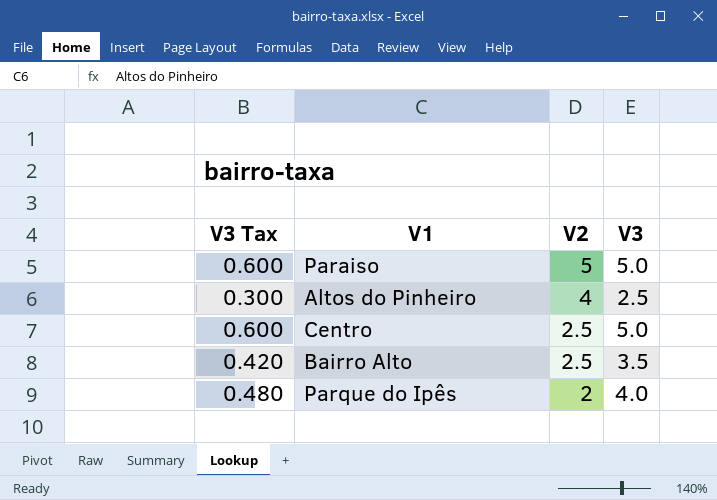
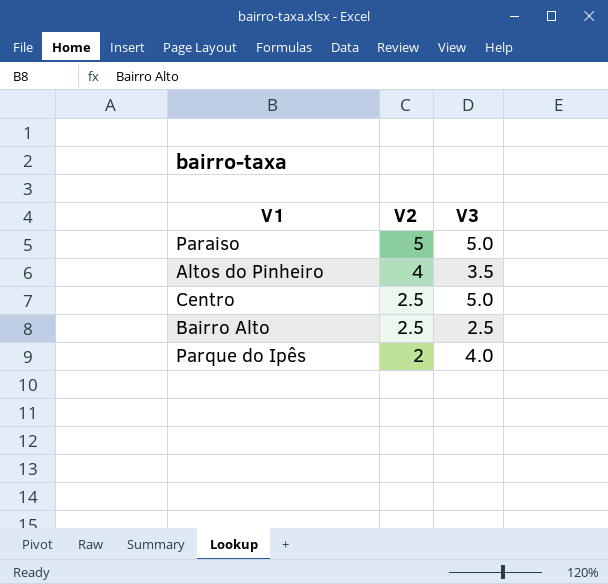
column V3 Tax | formula: [V3] * 0.12 -> none
Altos do Pinheiro | V3: 2.5 -> 3.5
Bairro Alto | V3: 3.5 -> 2.5

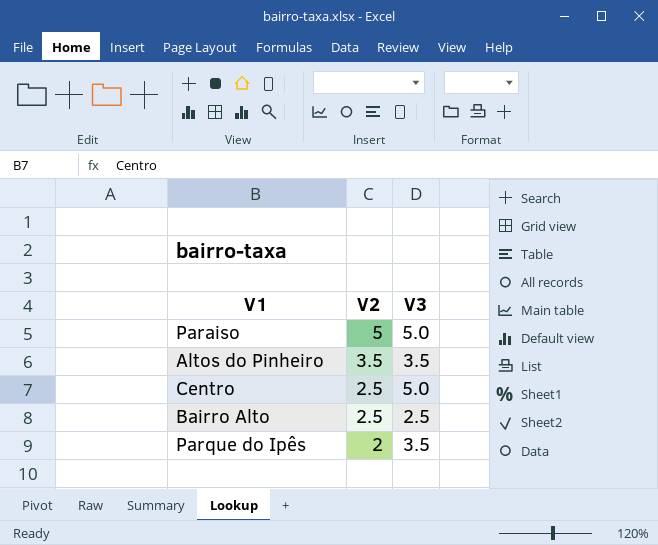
Altos do Pinheiro | V2: 4 -> 3.5
Parque do Ipês | V3: 4.0 -> 3.5

